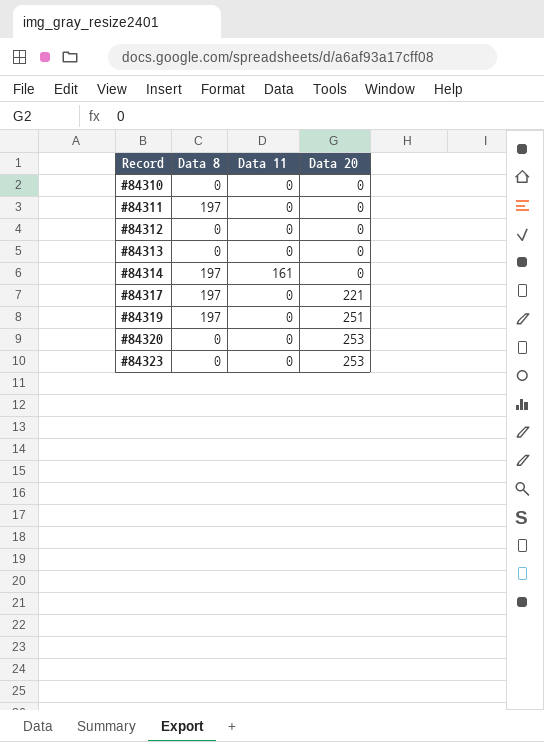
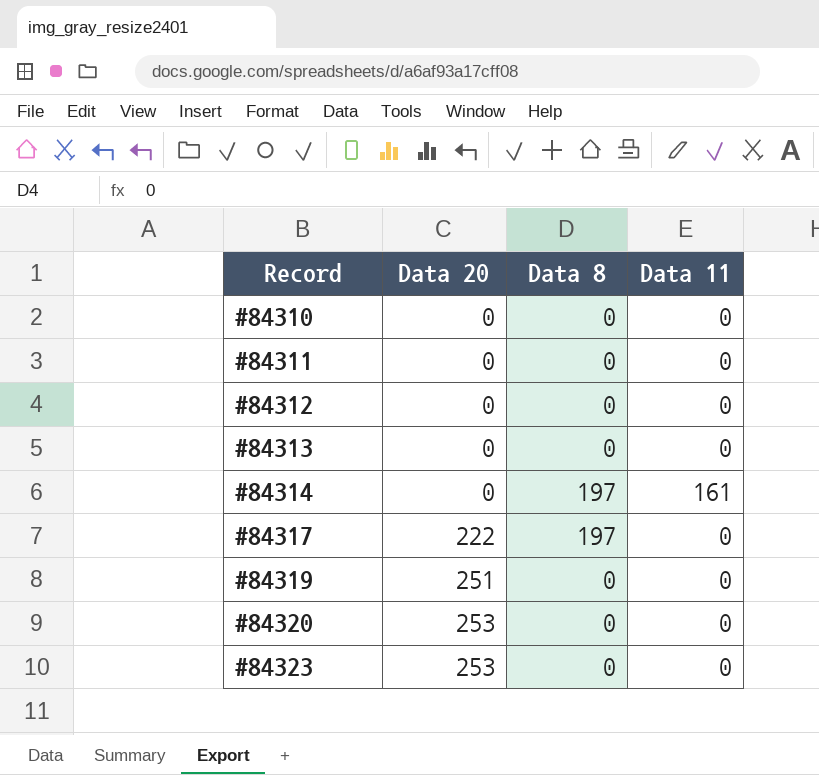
column Data 20 | position: 4 -> 2
#84311 | Data 8: 197 -> 0
#84317 | Data 20: 221 -> 222
#84319 | Data 8: 197 -> 0

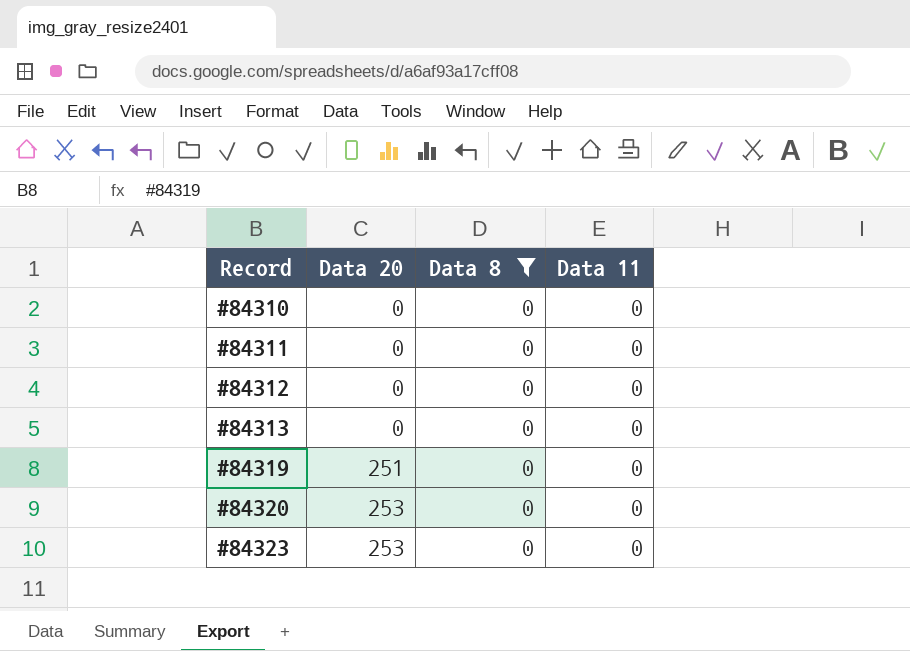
filter: none -> Data 8 = 0

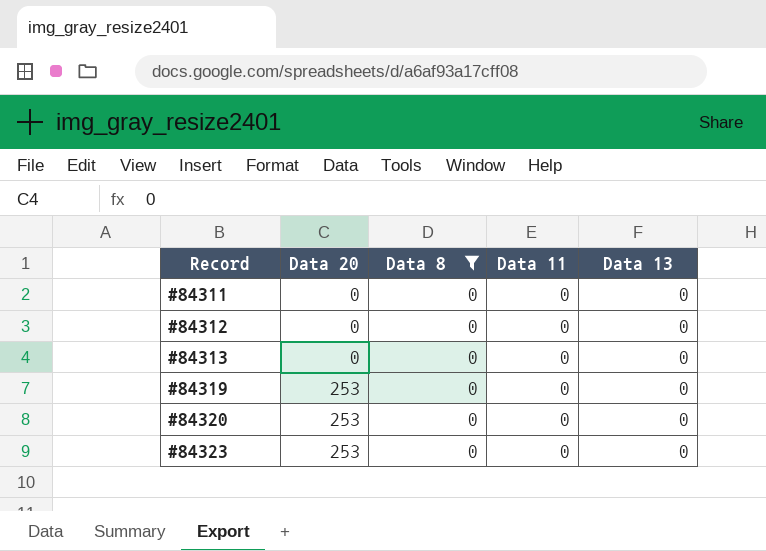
column Data 13 | position: none -> 5
row #84310: 0 | 0 | 0 -> none
#84319 | Data 20: 251 -> 253

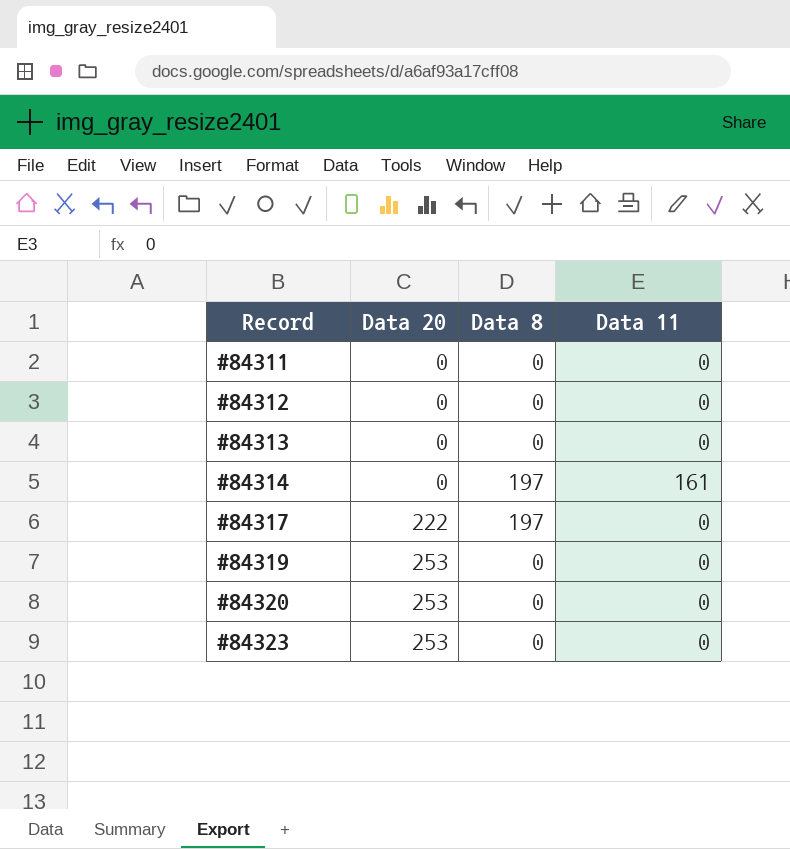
filter: Data 8 = 0 -> none
column Data 13 | position: 5 -> none

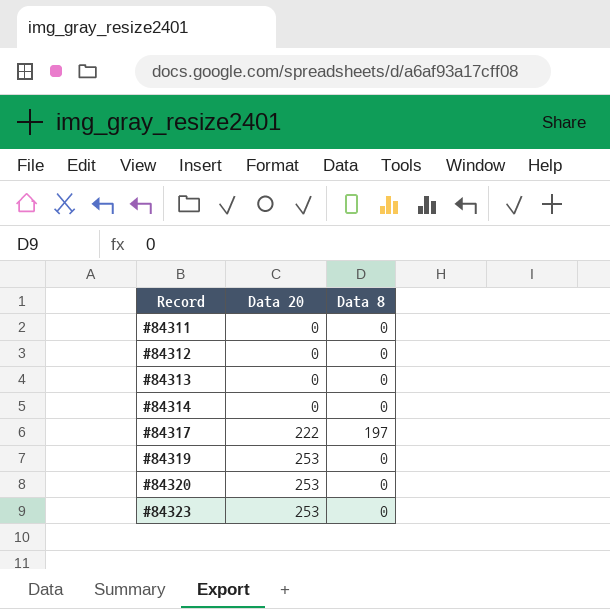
column Data 11 | position: 4 -> none
#84314 | Data 8: 197 -> 0

